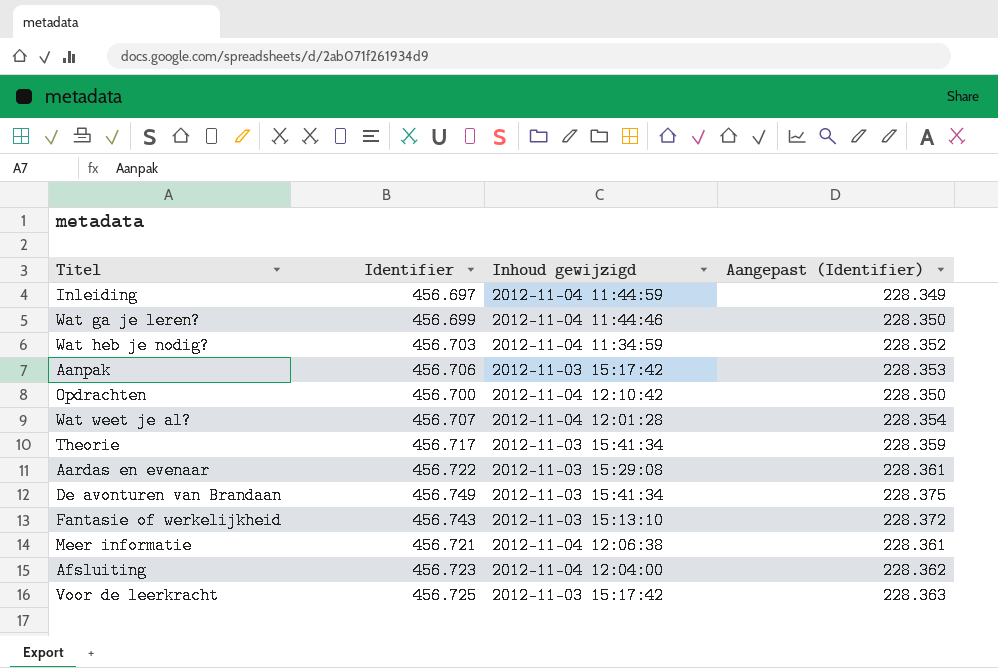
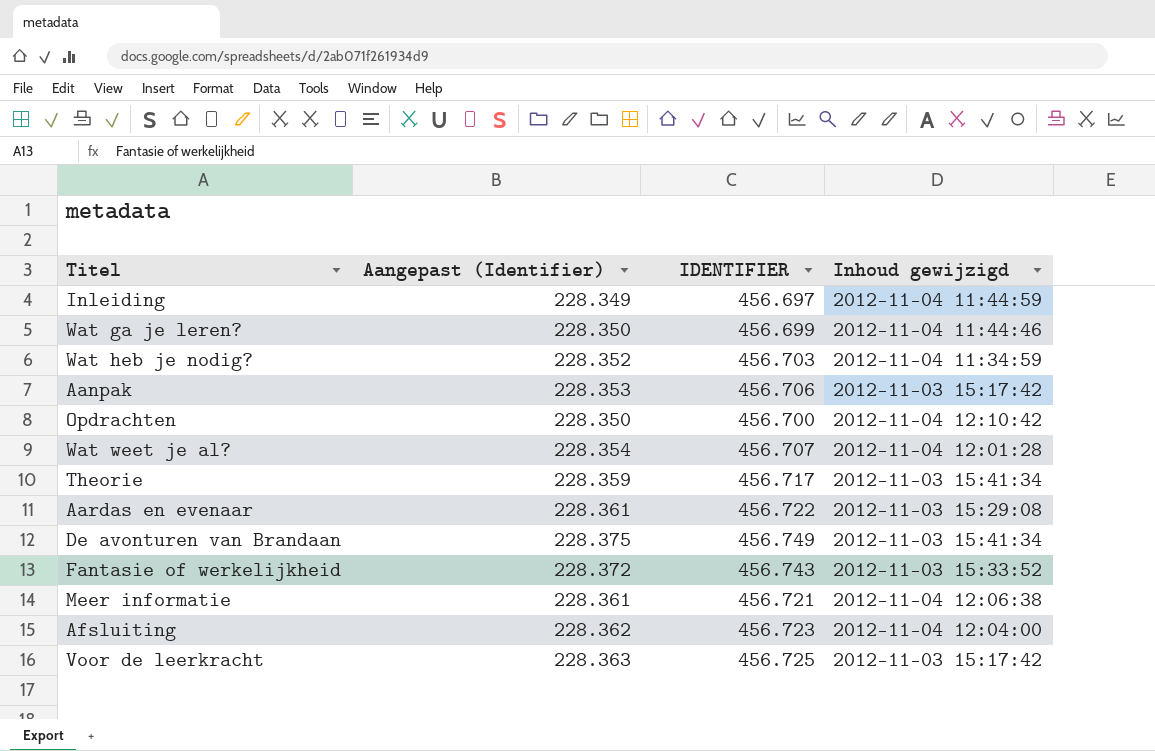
column Aangepast (Identifier) | position: 4 -> 2
column name: Identifier -> IDENTIFIER
Fantasie of werkelijkheid | Inhoud gewijzigd: 2012-11-03 15:13:10 -> 2012-11-03 15:33:52

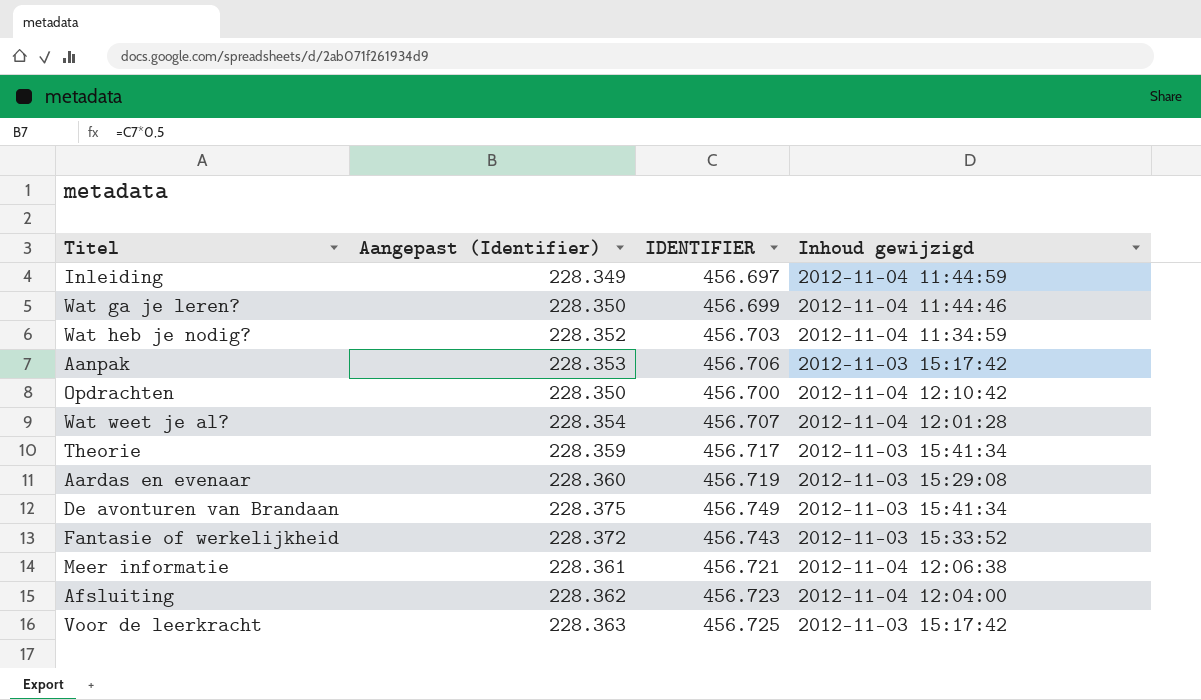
Aardas en evenaar | Aangepast (Identifier): 228.361 -> 228.360
Aardas en evenaar | IDENTIFIER: 456.722 -> 456.719

